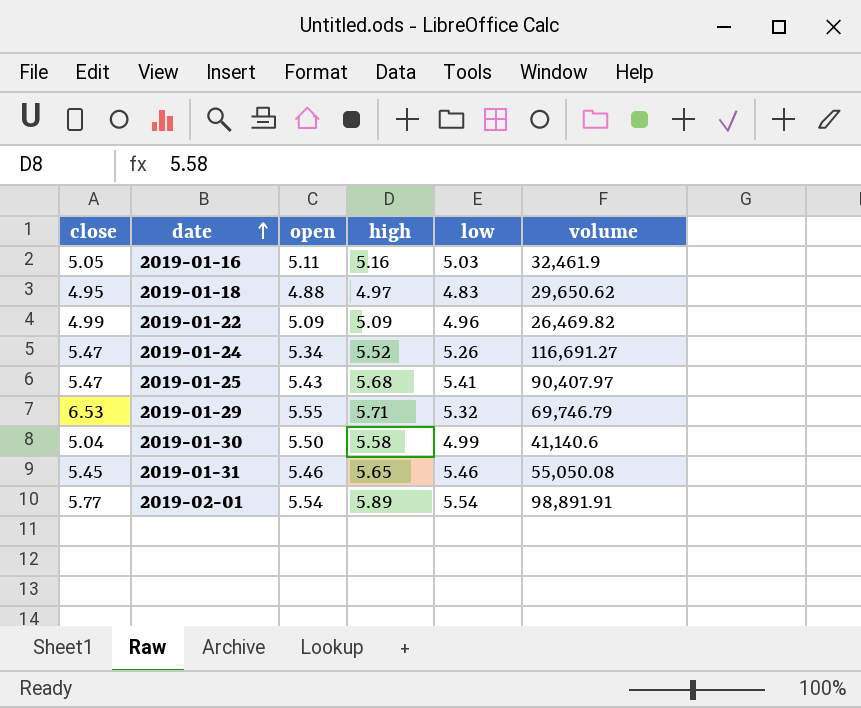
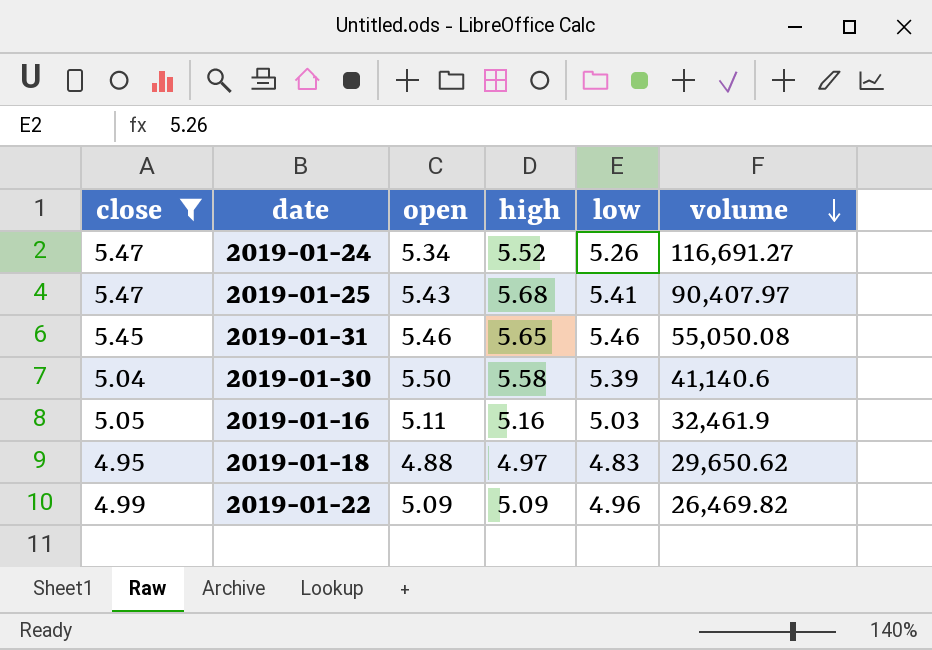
filter: none -> close <= 5.47
row order: date ascending -> volume descending
2019-01-30 | low: 4.99 -> 5.39

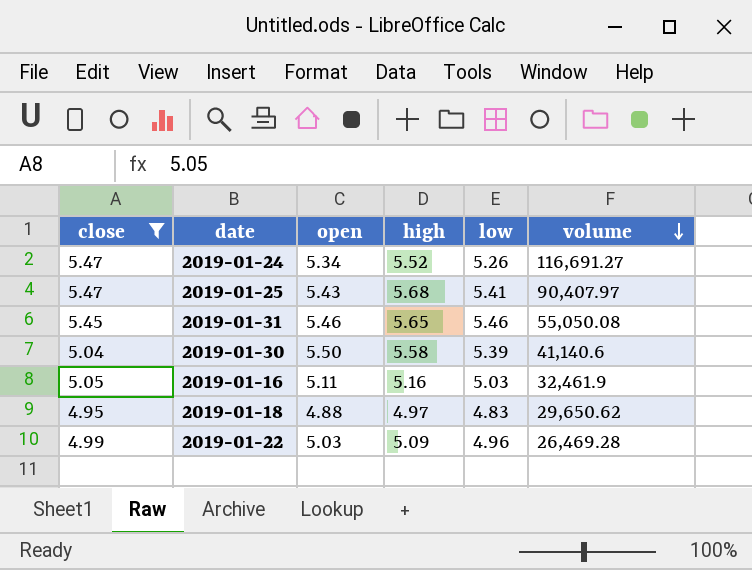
2019-01-22 | open: 5.09 -> 5.03
2019-01-22 | volume: 26,469.82 -> 26,469.28

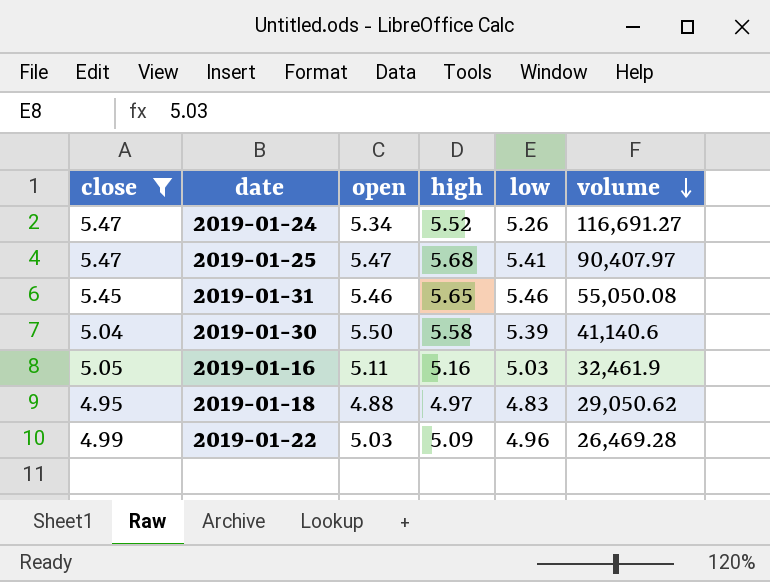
2019-01-25 | open: 5.43 -> 5.47
2019-01-18 | volume: 29,650.62 -> 29,050.62

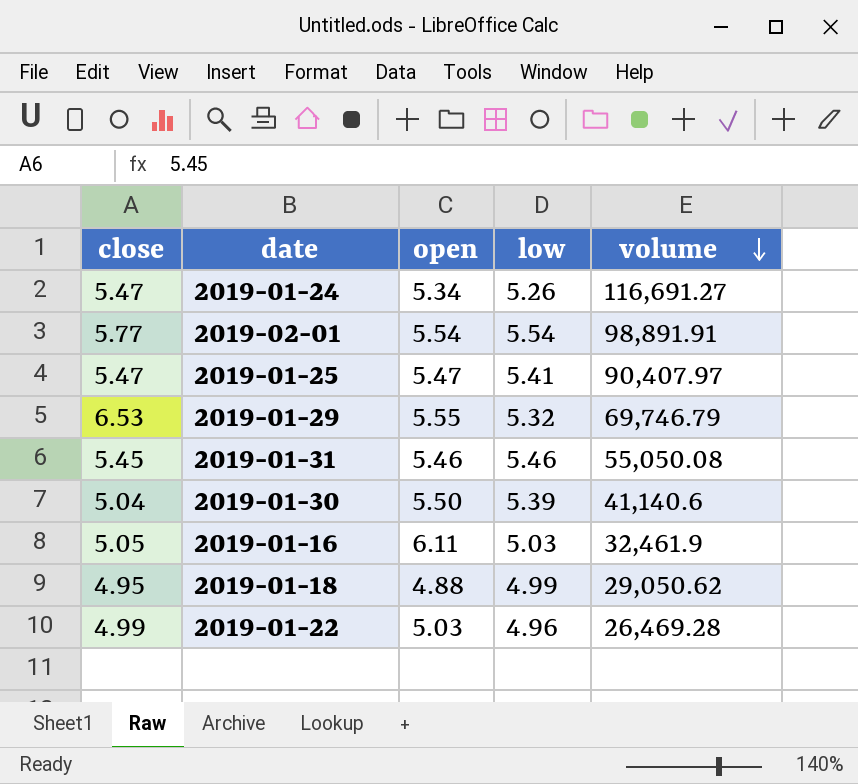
filter: close <= 5.47 -> none
column high | position: 4 -> none
2019-01-16 | open: 5.11 -> 6.11
2019-01-18 | low: 4.83 -> 4.99

